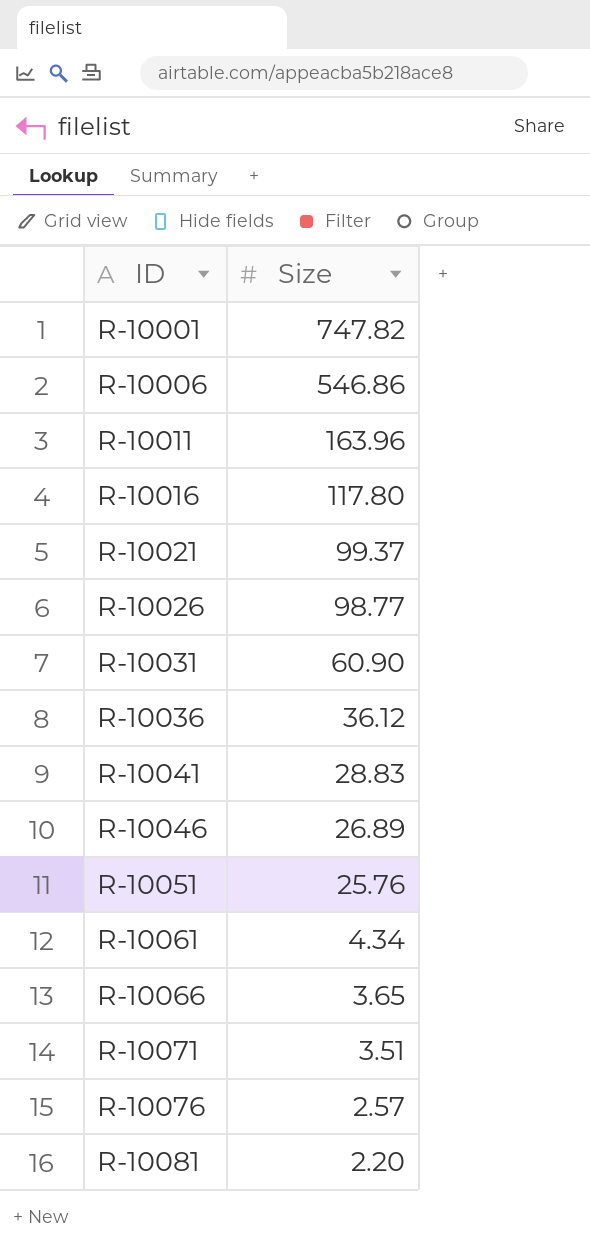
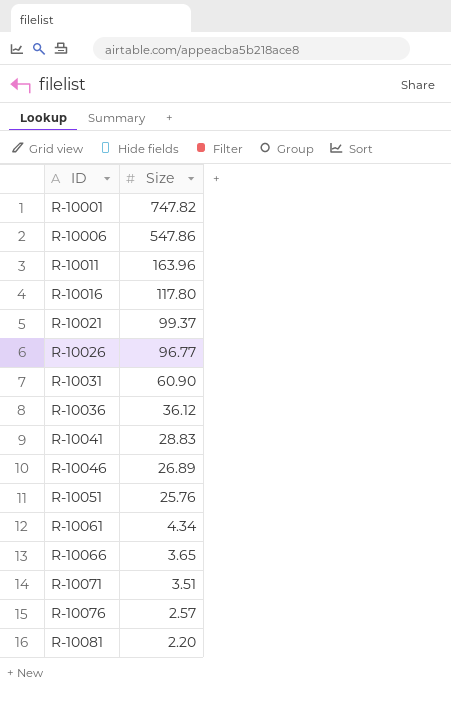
R-10006 | Size: 546.86 -> 547.86
R-10026 | Size: 98.77 -> 96.77

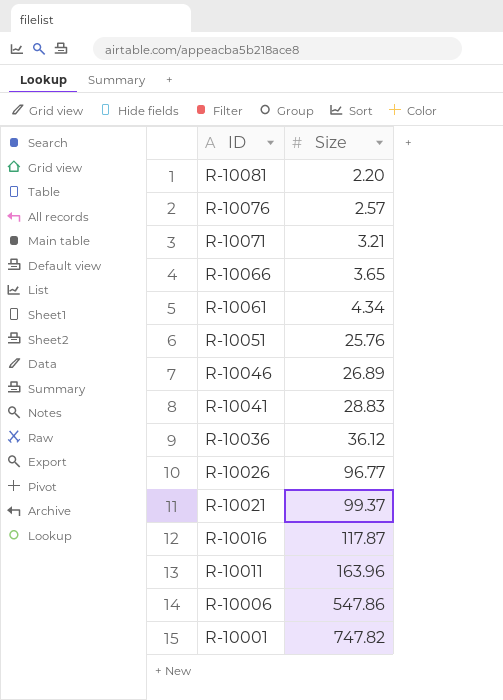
row order: ID ascending -> ID descending
row R-10031: 60.90 -> none
R-10071 | Size: 3.51 -> 3.21
R-10016 | Size: 117.80 -> 117.87

